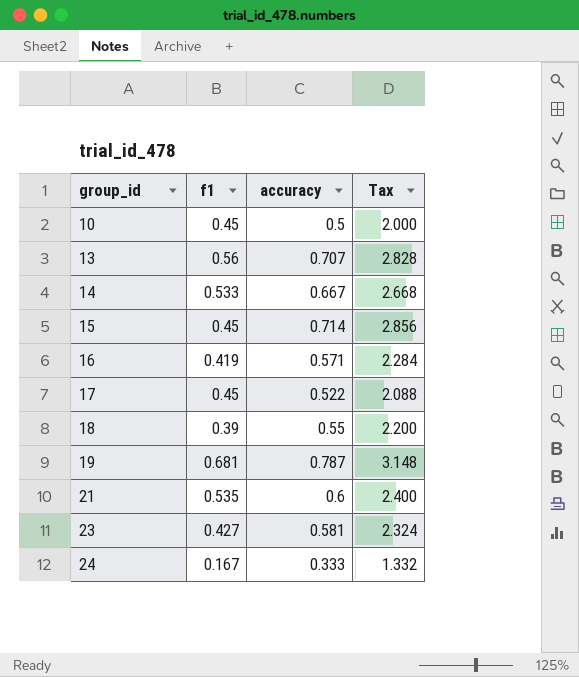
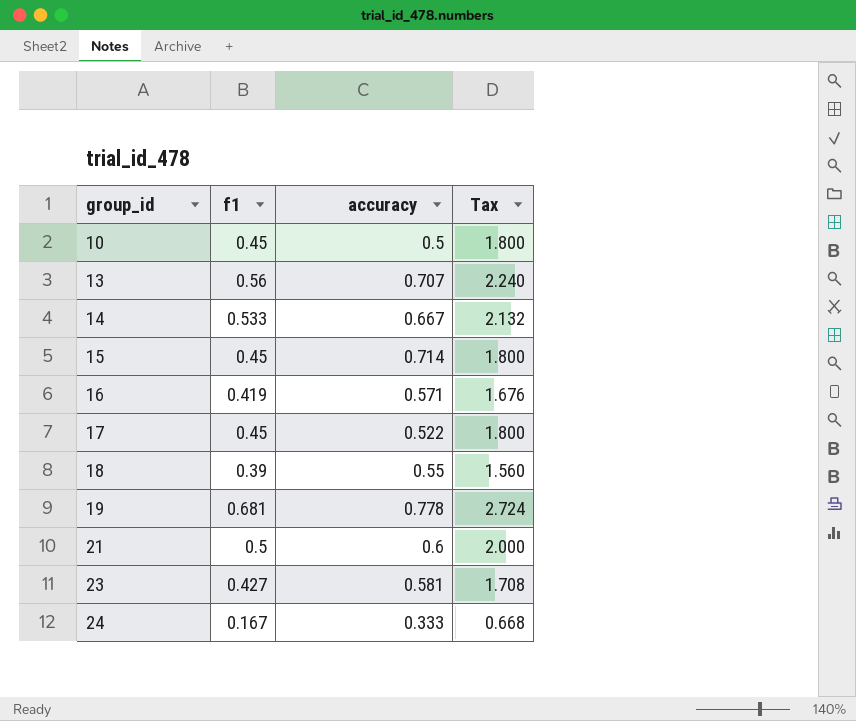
column Tax | formula: [accuracy] * 4 -> [f1] * 4
19 | accuracy: 0.787 -> 0.778
21 | f1: 0.535 -> 0.5

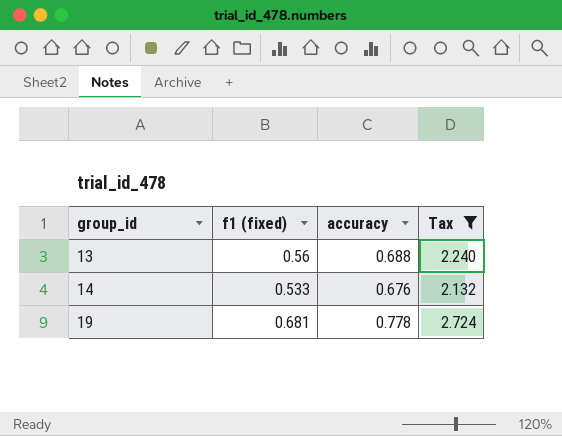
filter: none -> Tax >= 2.132
column name: f1 -> f1 (fixed)
13 | accuracy: 0.707 -> 0.688
14 | accuracy: 0.667 -> 0.676

